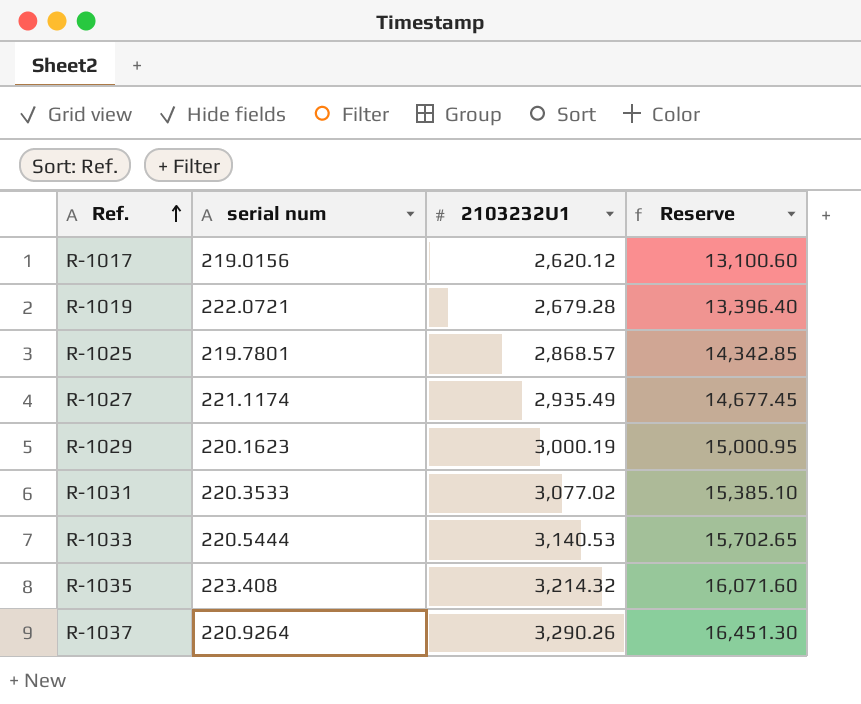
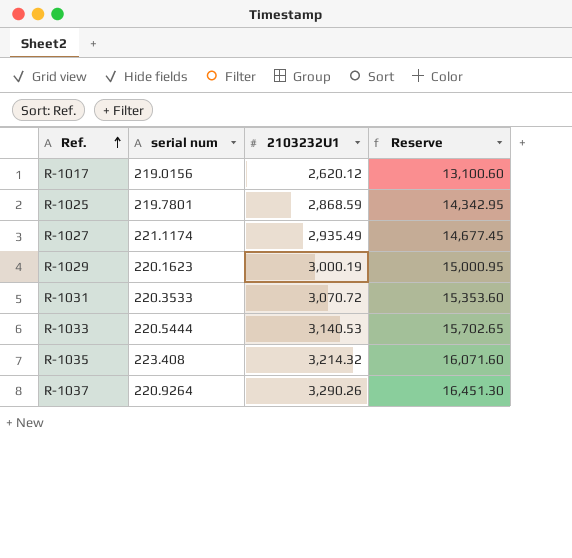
row R-1019: 222.0721 | 2,679.28 | 13,396.40 -> none
R-1025 | 2103232U1: 2,868.57 -> 2,868.59
R-1025 | Reserve: 14,342.85 -> 14,342.95
R-1031 | 2103232U1: 3,077.02 -> 3,070.72
R-1031 | Reserve: 15,385.10 -> 15,353.60

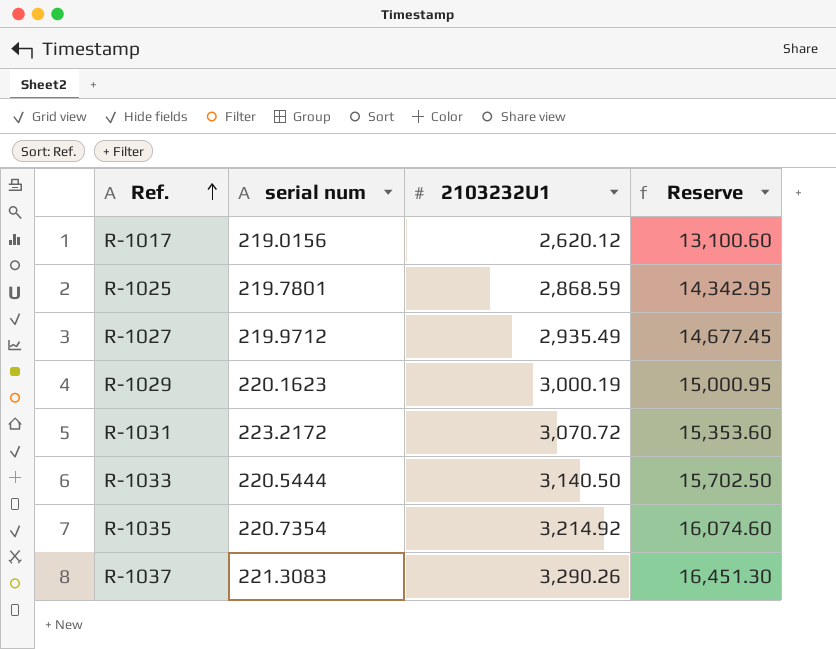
R-1027 | serial num: 221.1174 -> 219.9712
R-1031 | serial num: 220.3533 -> 223.2172
R-1033 | 2103232U1: 3,140.53 -> 3,140.50
R-1033 | Reserve: 15,702.65 -> 15,702.50
R-1035 | serial num: 223.408 -> 220.7354
R-1035 | 2103232U1: 3,214.32 -> 3,214.92
R-1035 | Reserve: 16,071.60 -> 16,074.60
R-1037 | serial num: 220.9264 -> 221.3083

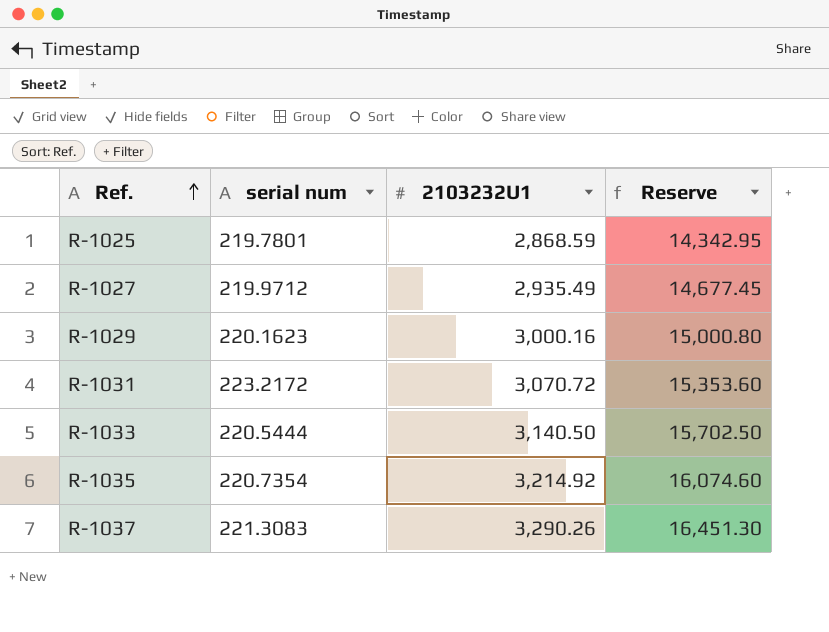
row R-1017: 219.0156 | 2,620.12 | 13,100.60 -> none
R-1029 | 2103232U1: 3,000.19 -> 3,000.16
R-1029 | Reserve: 15,000.95 -> 15,000.80

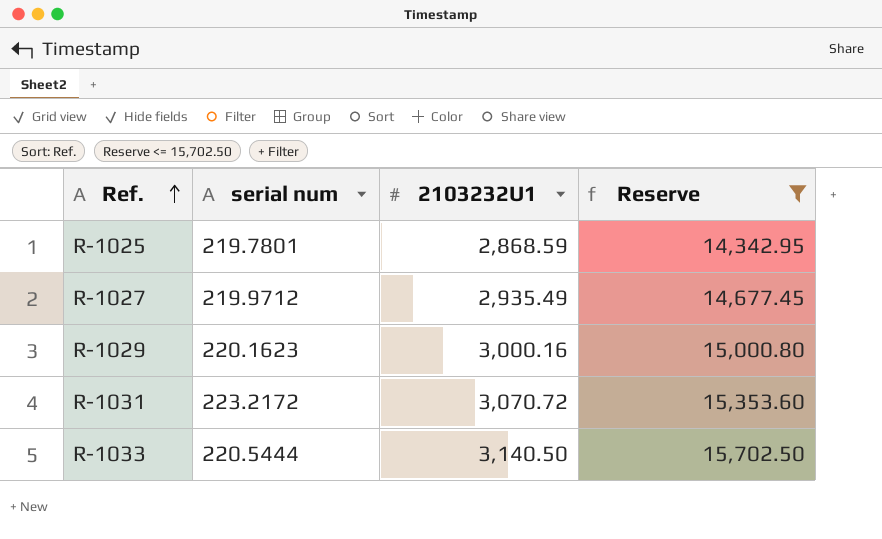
filter: none -> Reserve <= 15,702.50

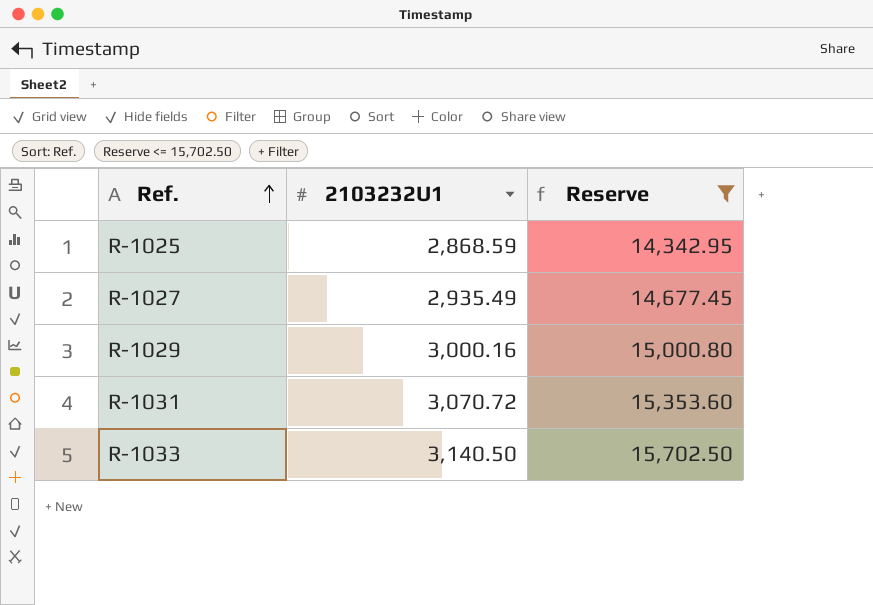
column serial num | position: 2 -> none

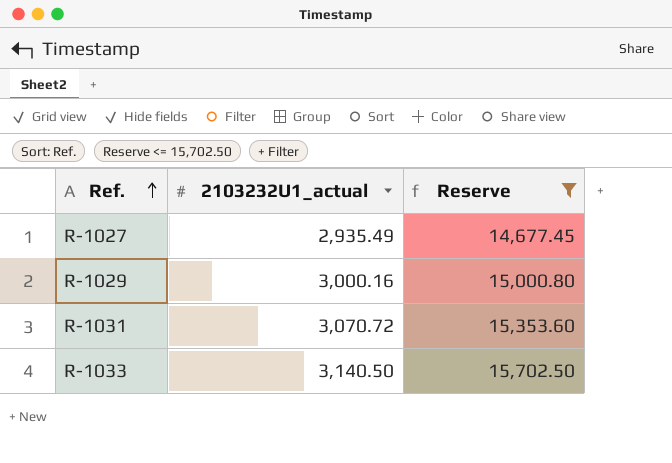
column name: 2103232U1 -> 2103232U1_actual
row R-1025: 2,868.59 | 14,342.95 -> none

